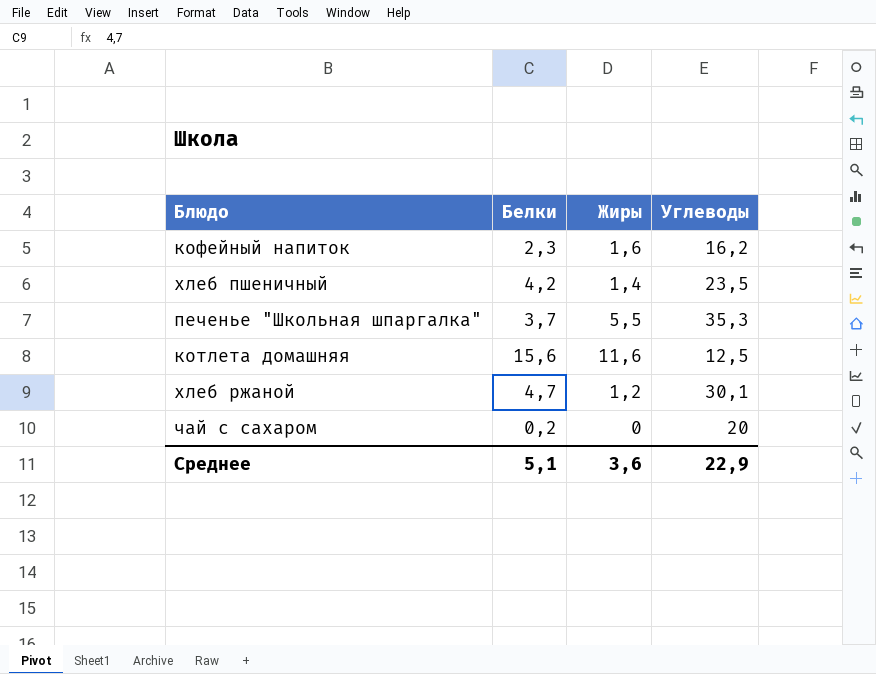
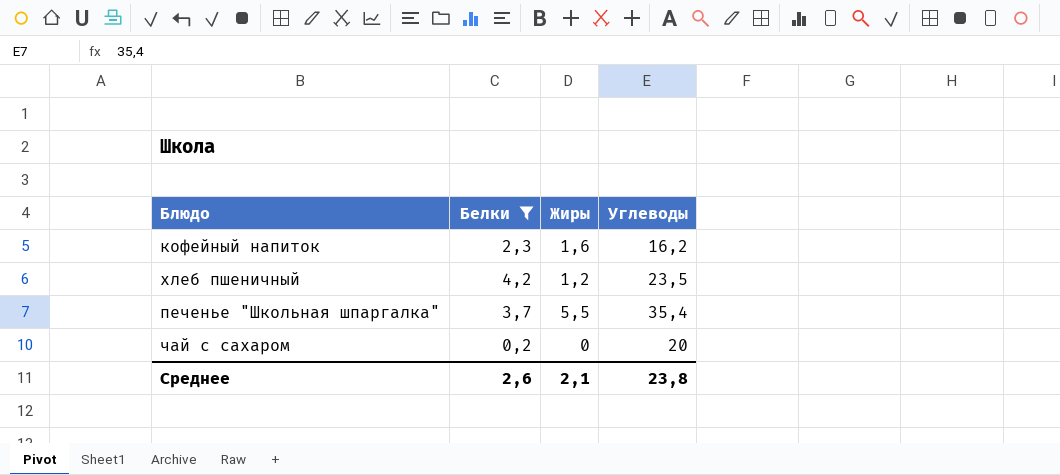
filter: none -> Белки <= 4,2
хлеб пшеничный | Жиры: 1,4 -> 1,2
печенье "Школьная шпаргалка" | Углеводы: 35,3 -> 35,4
Среднее | Белки: 5,1 -> 2,6
Среднее | Жиры: 3,6 -> 2,1
Среднее | Углеводы: 22,9 -> 23,8

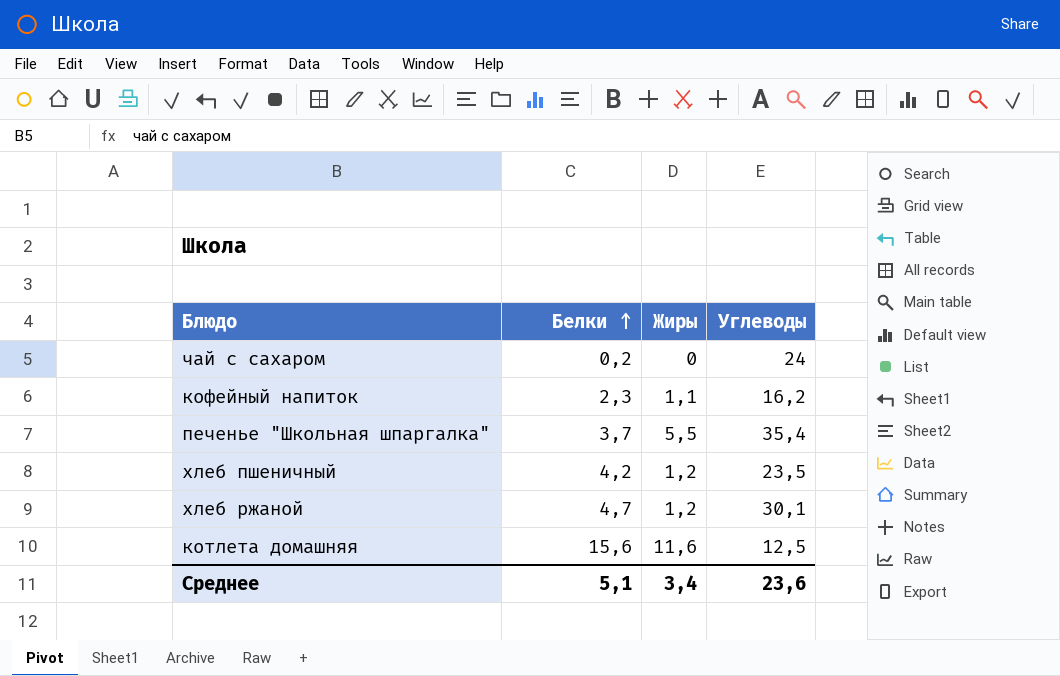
filter: Белки <= 4,2 -> none
row order: none -> Белки ascending
чай с сахаром | Углеводы: 20 -> 24
кофейный напиток | Жиры: 1,6 -> 1,1
Среднее | Белки: 2,6 -> 5,1
Среднее | Жиры: 2,1 -> 3,4
Среднее | Углеводы: 23,8 -> 23,6

